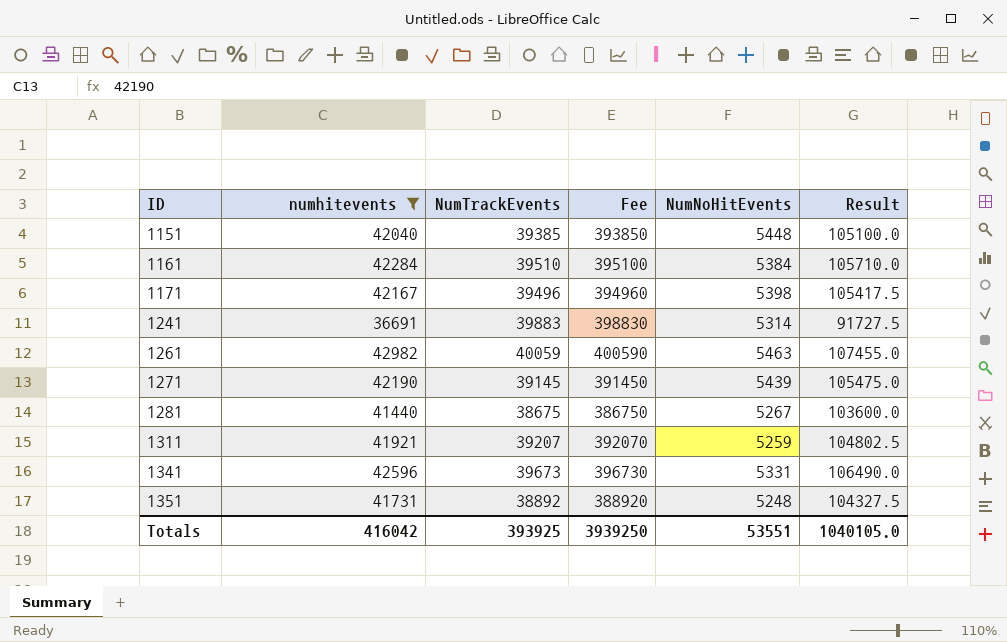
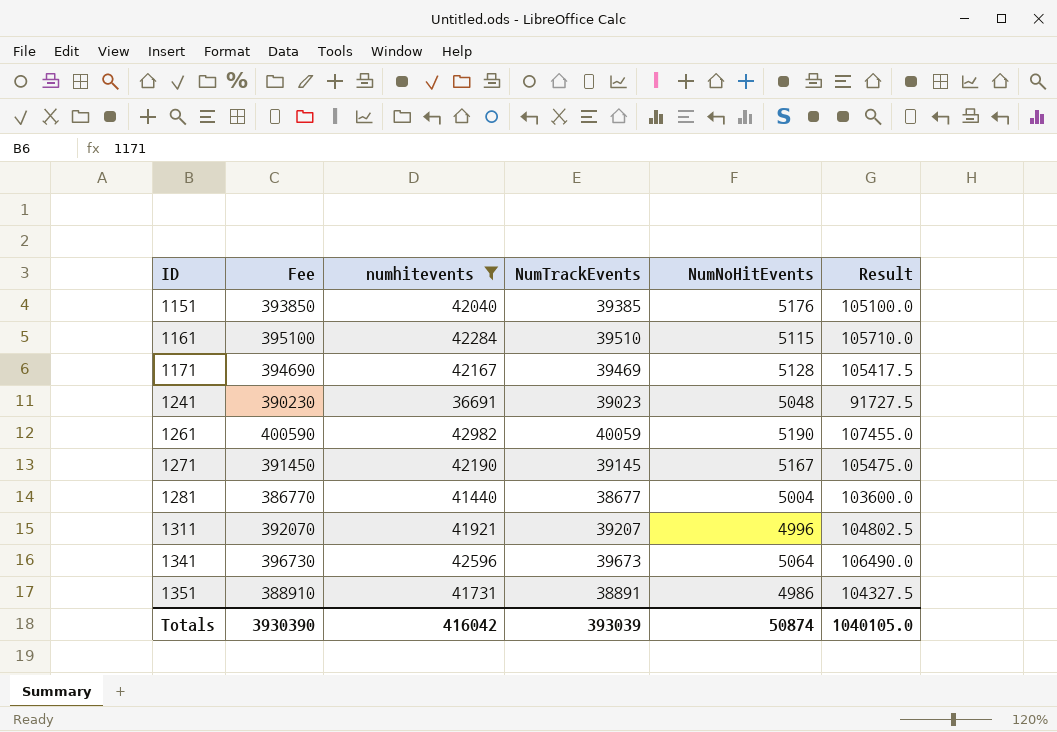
column Fee | position: 4 -> 2
1151 | NumNoHitEvents: 5448 -> 5176
1161 | NumNoHitEvents: 5384 -> 5115
1171 | Fee: 394960 -> 394690
1171 | NumTrackEvents: 39496 -> 39469
1171 | NumNoHitEvents: 5398 -> 5128
1241 | Fee: 398830 -> 390230
1241 | NumTrackEvents: 39883 -> 39023
1241 | NumNoHitEvents: 5314 -> 5048
1261 | NumNoHitEvents: 5463 -> 5190
1271 | NumNoHitEvents: 5439 -> 5167
1281 | Fee: 386750 -> 386770
1281 | NumTrackEvents: 38675 -> 38677
1281 | NumNoHitEvents: 5267 -> 5004
1311 | NumNoHitEvents: 5259 -> 4996
1341 | NumNoHitEvents: 5331 -> 5064
1351 | Fee: 388920 -> 388910
1351 | NumTrackEvents: 38892 -> 38891
1351 | NumNoHitEvents: 5248 -> 4986
Totals | Fee: 3939250 -> 3930390
Totals | NumTrackEvents: 393925 -> 393039
Totals | NumNoHitEvents: 53551 -> 50874

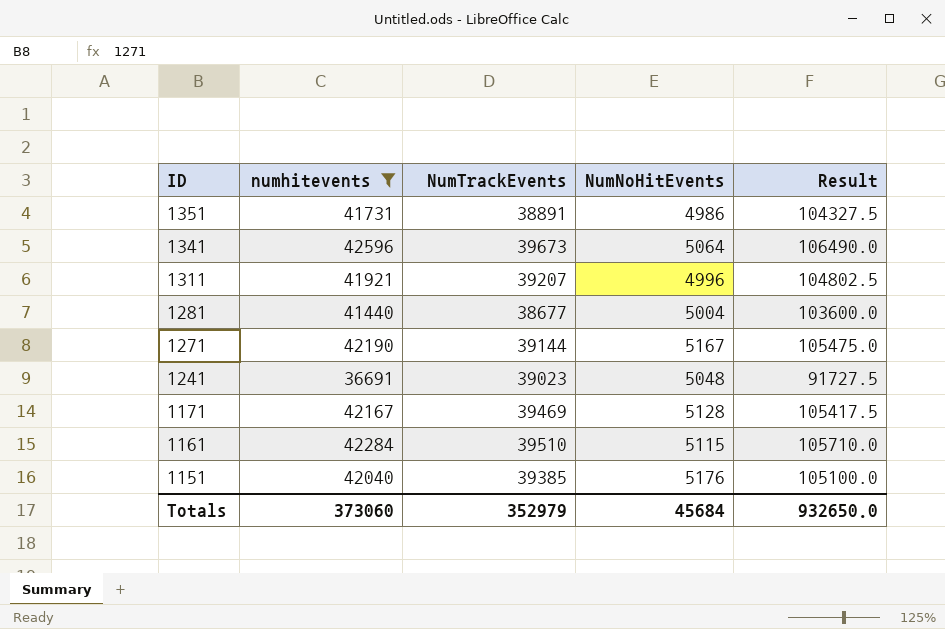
row order: ID ascending -> ID descending
column Fee | formula: [NumTrackEvents] * 10 -> none
row 1261: 400590 | 42982 | 40059 | 5190 | 107455.0 -> none
1271 | NumTrackEvents: 39145 -> 39144
Totals | numhitevents: 416042 -> 373060
Totals | NumTrackEvents: 393039 -> 352979
Totals | NumNoHitEvents: 50874 -> 45684
Totals | Result: 1040105.0 -> 932650.0

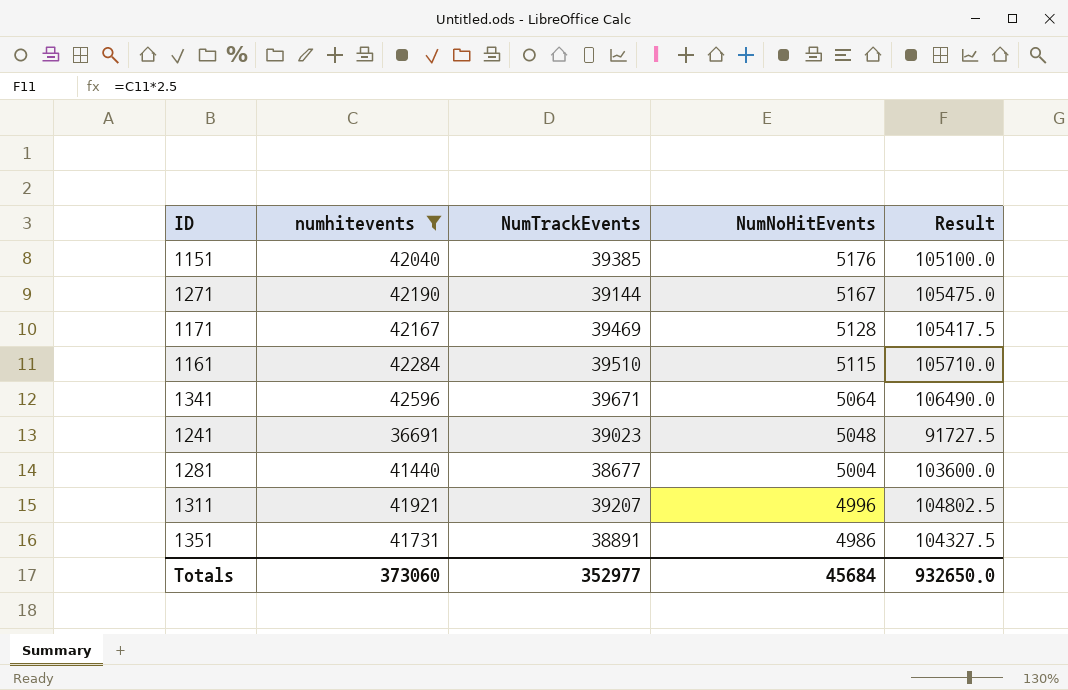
row order: ID descending -> NumNoHitEvents descending
1341 | NumTrackEvents: 39673 -> 39671
Totals | NumTrackEvents: 352979 -> 352977

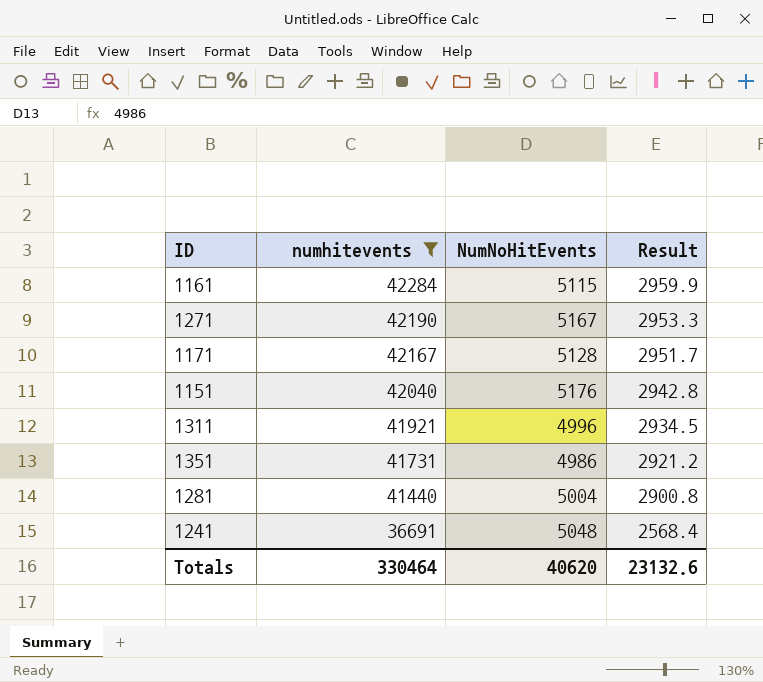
row order: NumNoHitEvents descending -> numhitevents descending
column NumTrackEvents | position: 3 -> none
column Result | formula: [numhitevents] * 2.5 -> [numhitevents] * 0.07
row 1341: 42596 | 39671 | 5064 | 106490.0 -> none
Totals | numhitevents: 373060 -> 330464
Totals | NumNoHitEvents: 45684 -> 40620
Totals | Result: 932650.0 -> 23132.6

